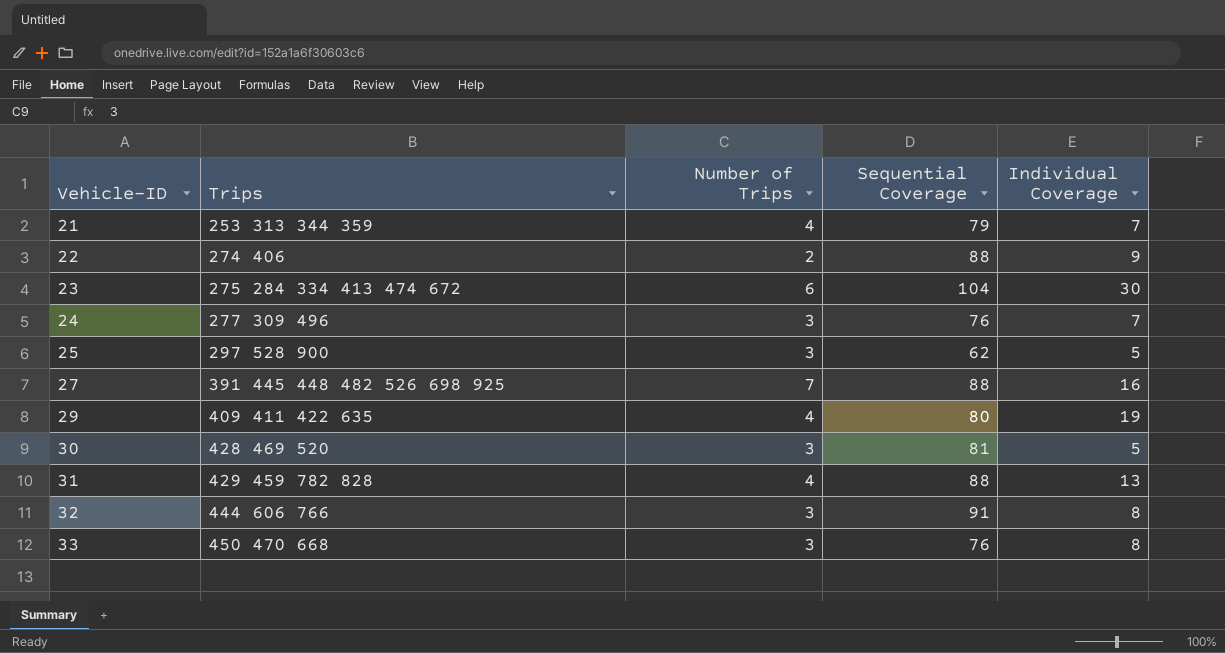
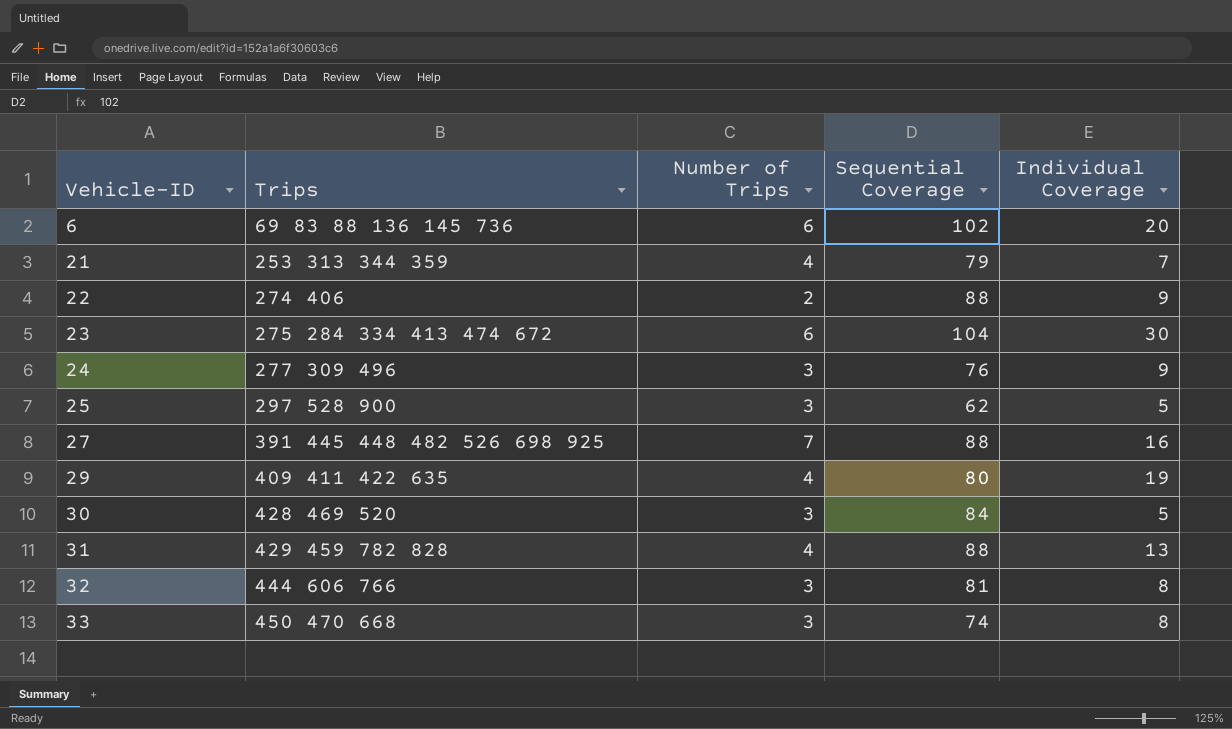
row 6: none -> 69 83 88 136 145 736 | 6 | 102 | 20
24 | Individual Coverage: 7 -> 9
30 | Sequential Coverage: 81 -> 84
32 | Sequential Coverage: 91 -> 81
33 | Sequential Coverage: 76 -> 74

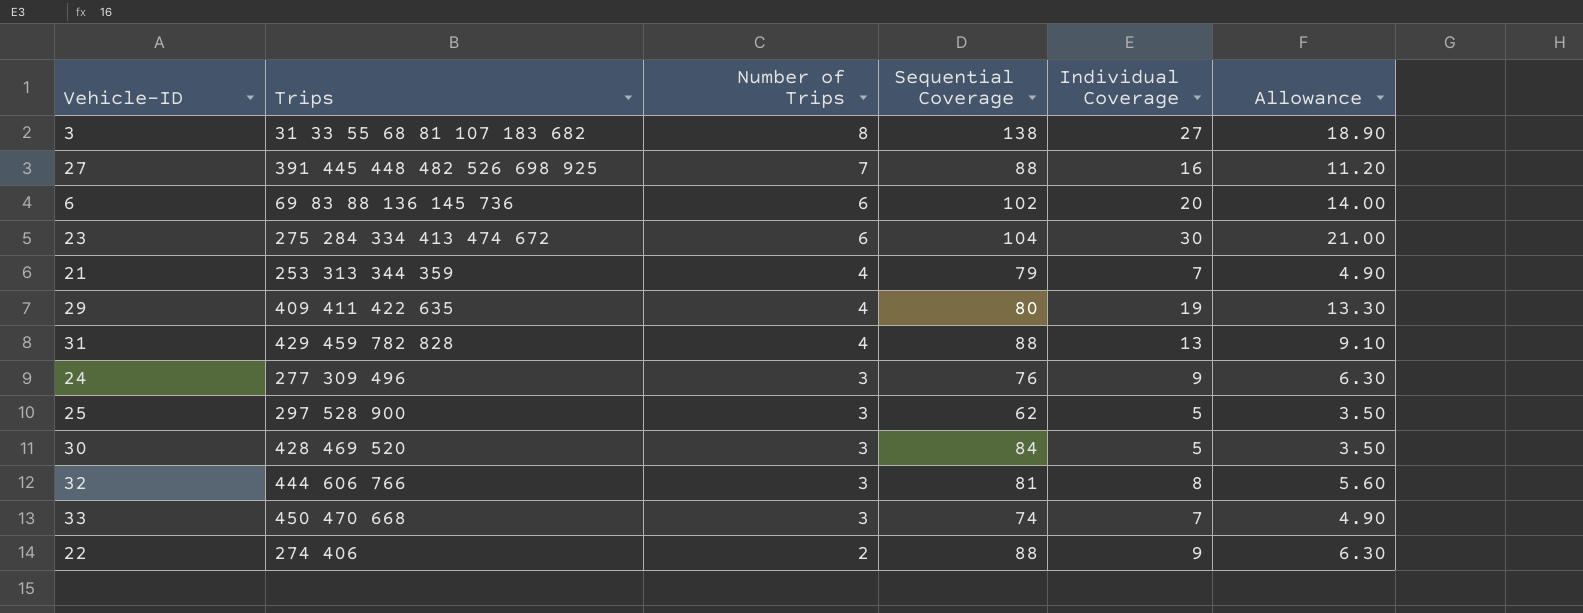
row order: Vehicle-ID ascending -> Number of Trips descending
column Allowance | formula: none -> [Individual Coverage] * 0.7
row 3: none -> 31 33 55 68 81 107 183 682 | 8 | 138 | 27 | 18.90
33 | Individual Coverage: 8 -> 7

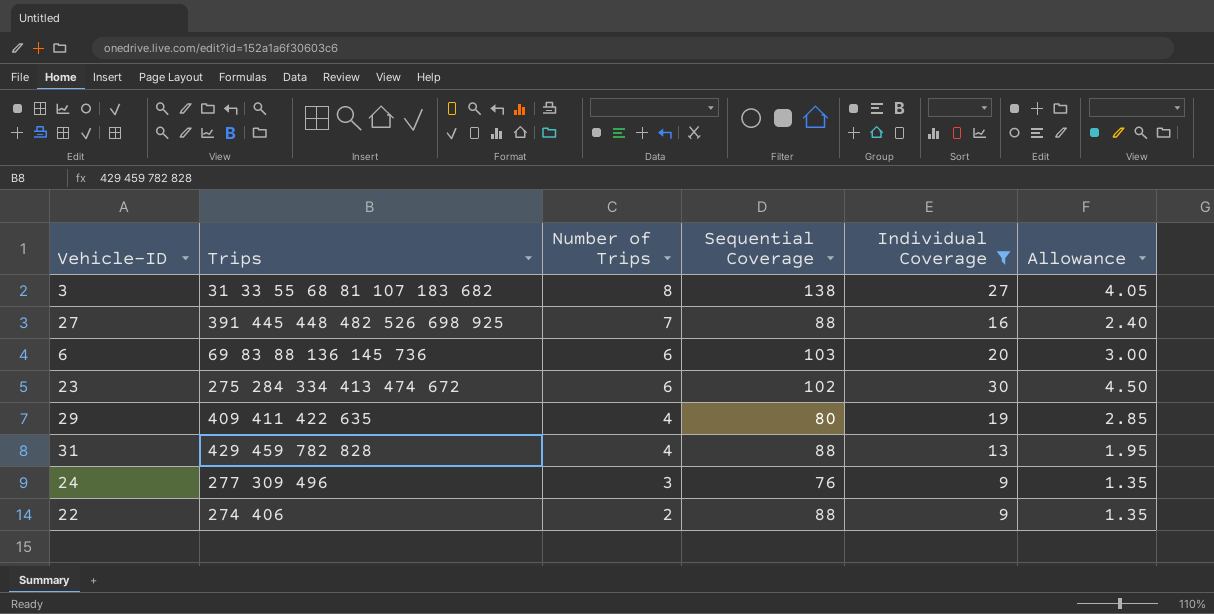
filter: none -> Individual Coverage >= 9
column Allowance | formula: [Individual Coverage] * 0.7 -> [Individual Coverage] * 0.15
6 | Sequential Coverage: 102 -> 103
23 | Sequential Coverage: 104 -> 102

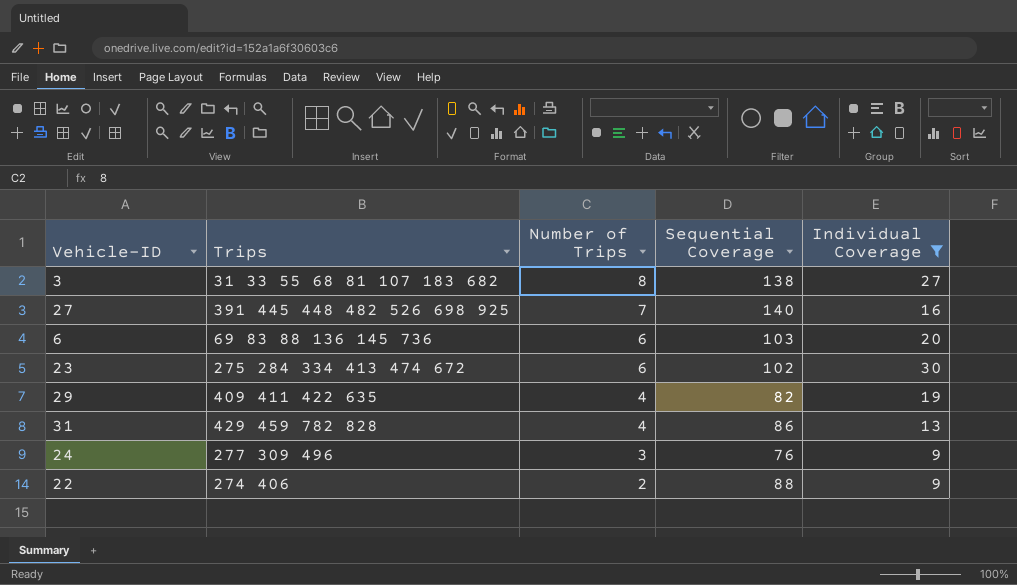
column Allowance | formula: [Individual Coverage] * 0.15 -> none
27 | Sequential Coverage: 88 -> 140
29 | Sequential Coverage: 80 -> 82
31 | Sequential Coverage: 88 -> 86

